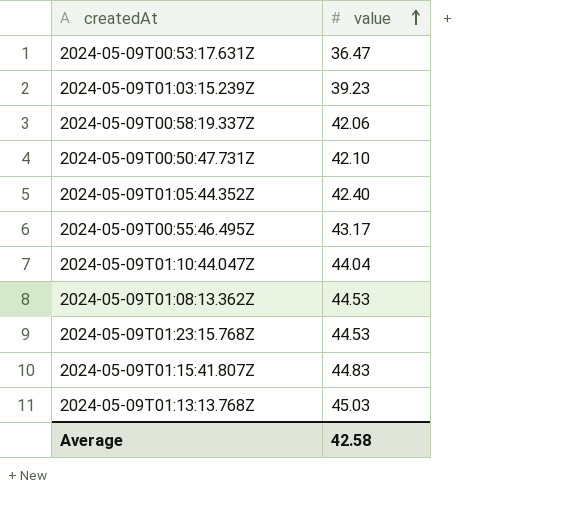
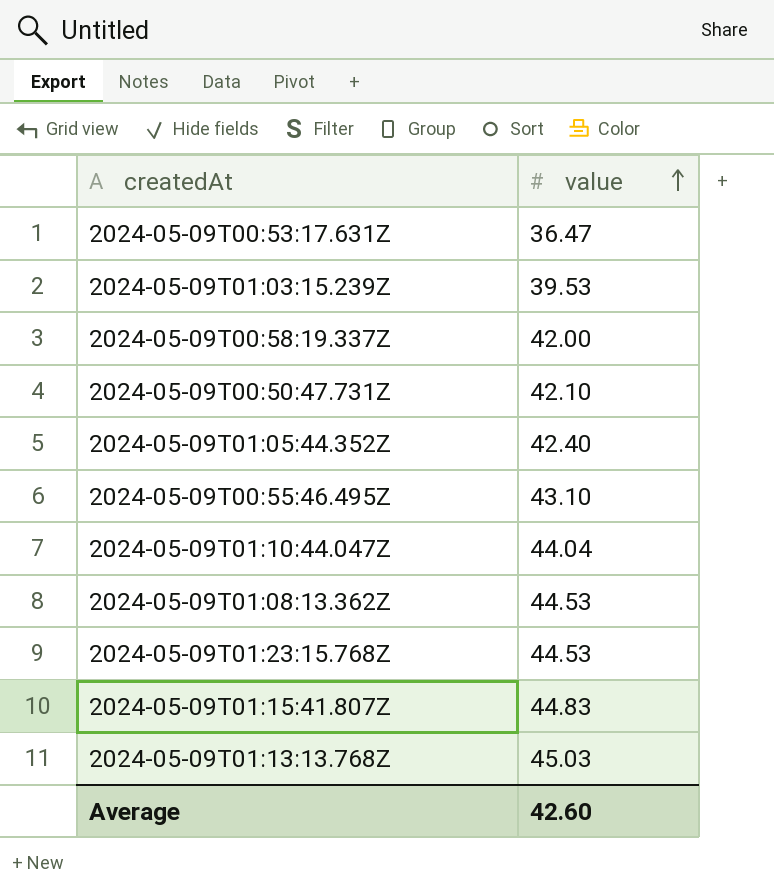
2024-05-09T01:03:15.239Z | value: 39.23 -> 39.53
2024-05-09T00:58:19.337Z | value: 42.06 -> 42.00
2024-05-09T00:55:46.495Z | value: 43.17 -> 43.10
Average | value: 42.58 -> 42.60

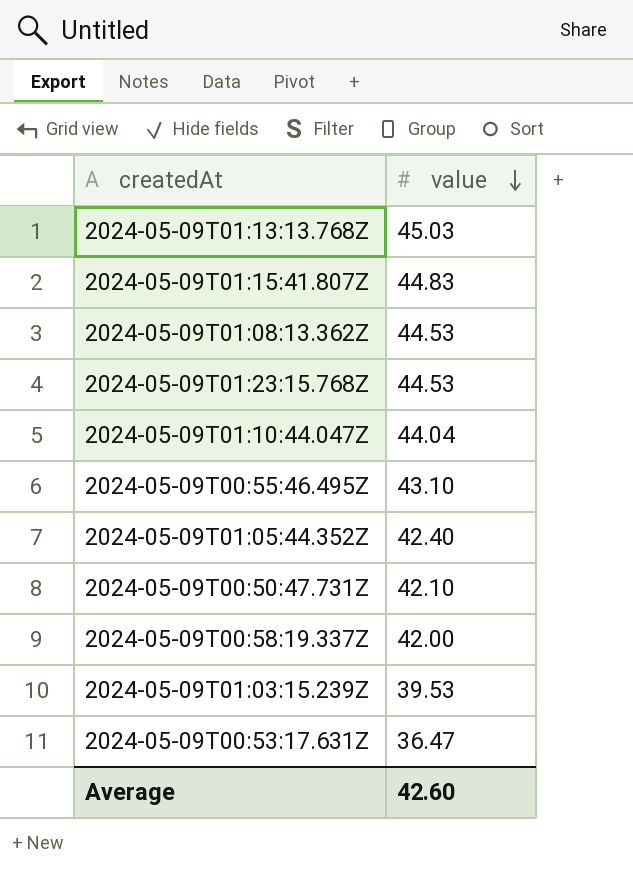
row order: value ascending -> value descending

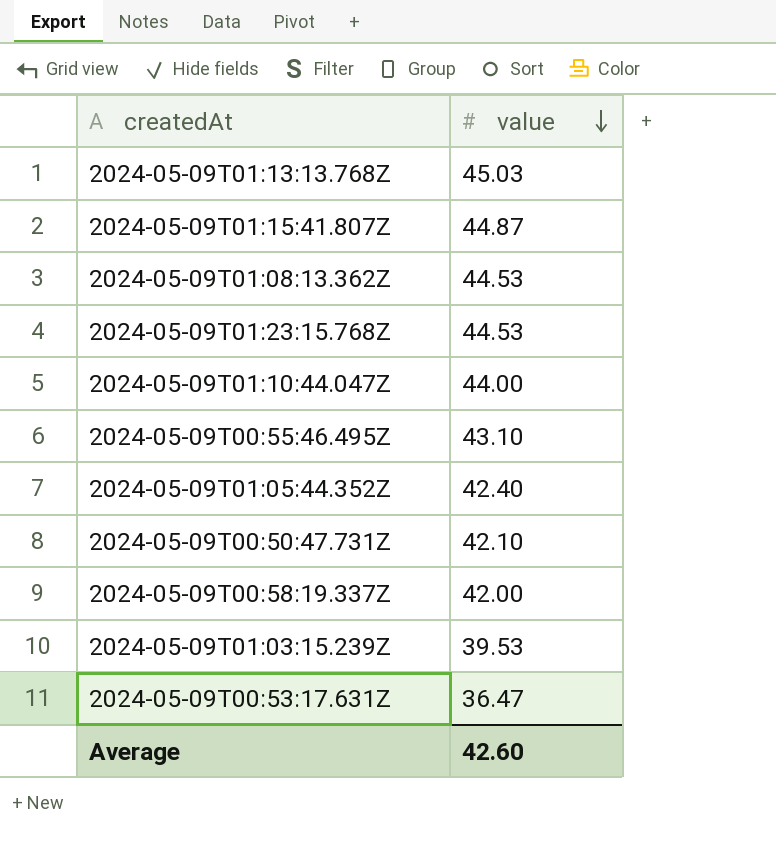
2024-05-09T01:15:41.807Z | value: 44.83 -> 44.87
2024-05-09T01:10:44.047Z | value: 44.04 -> 44.00

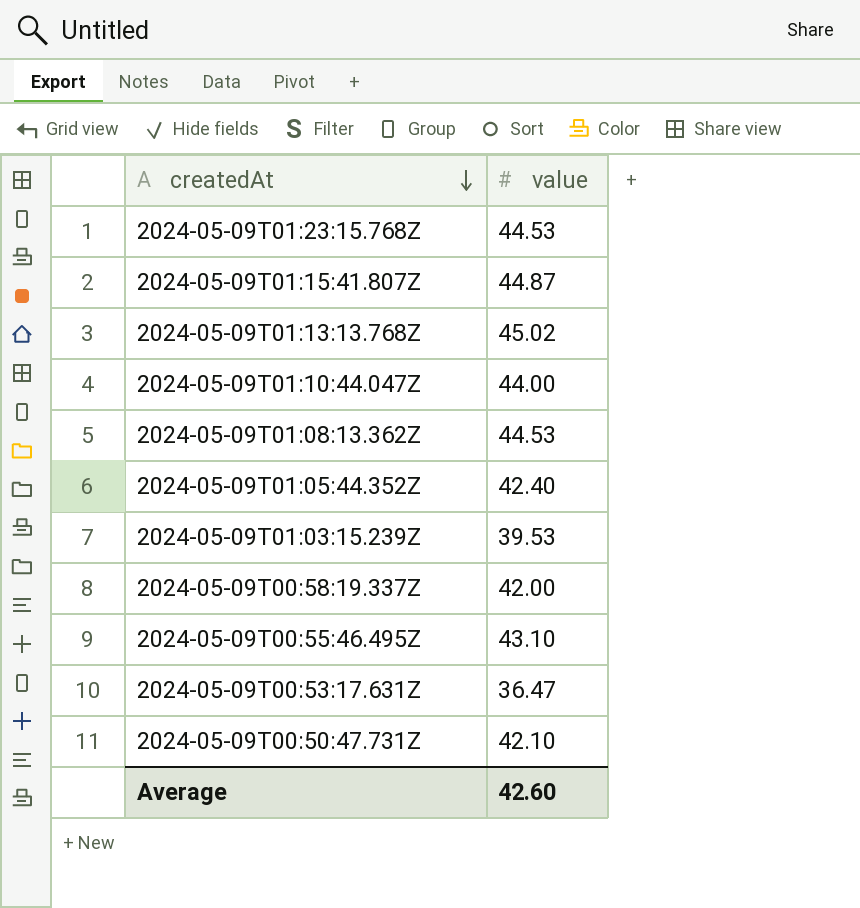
row order: value descending -> createdAt descending
2024-05-09T01:13:13.768Z | value: 45.03 -> 45.02

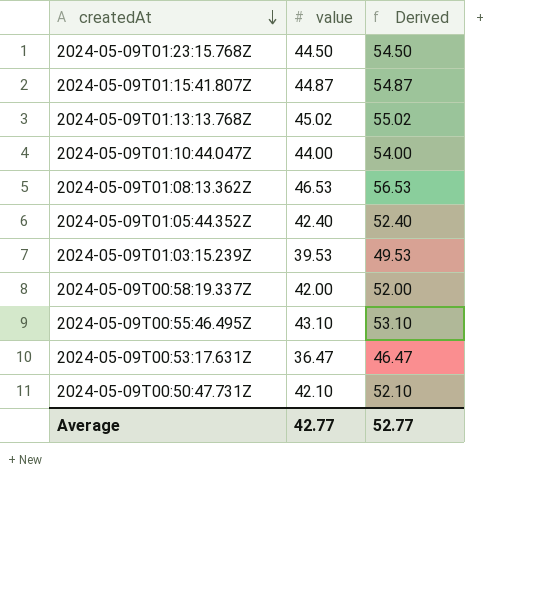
column Derived | formula: none -> [value] + 10
2024-05-09T01:23:15.768Z | value: 44.53 -> 44.50
2024-05-09T01:08:13.362Z | value: 44.53 -> 46.53
Average | value: 42.60 -> 42.77

